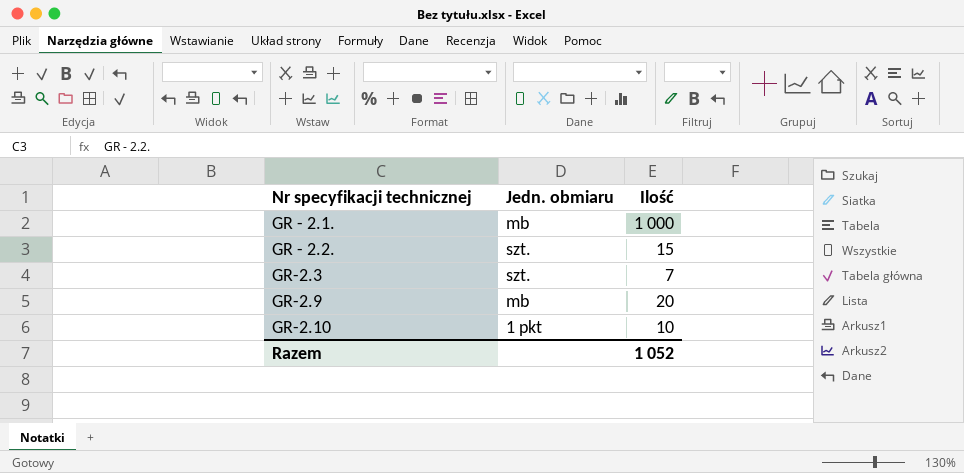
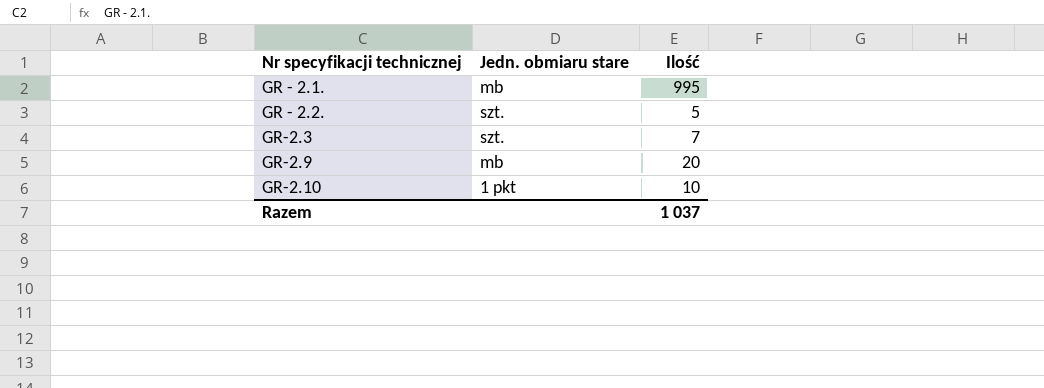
column name: Jedn. obmiaru -> Jedn. obmiaru stare
GR - 2.1. | Ilość: 1 000 -> 995
GR - 2.2. | Ilość: 15 -> 5
Razem | Ilość: 1 052 -> 1 037

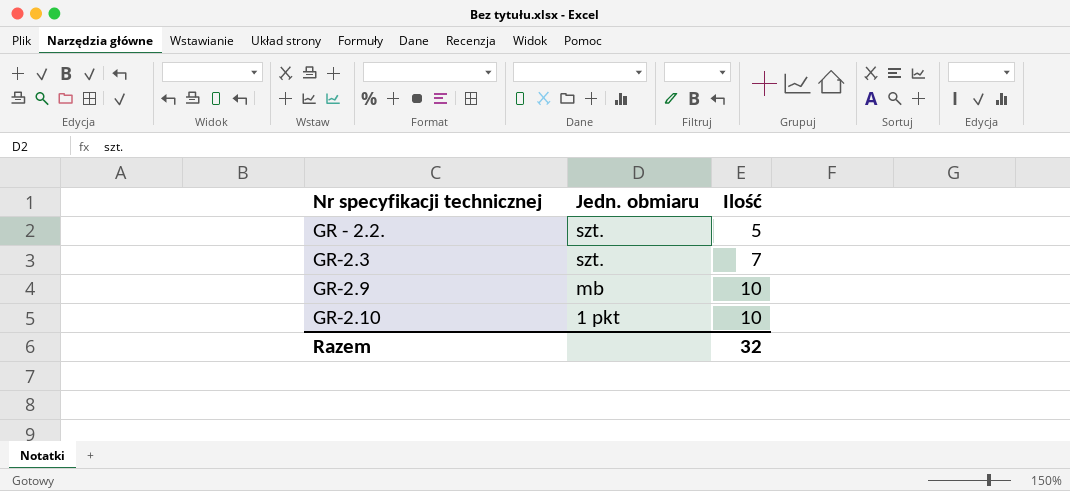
column name: Jedn. obmiaru stare -> Jedn. obmiaru
row GR - 2.1.: mb | 995 -> none
GR-2.9 | Ilość: 20 -> 10
Razem | Ilość: 1 037 -> 32

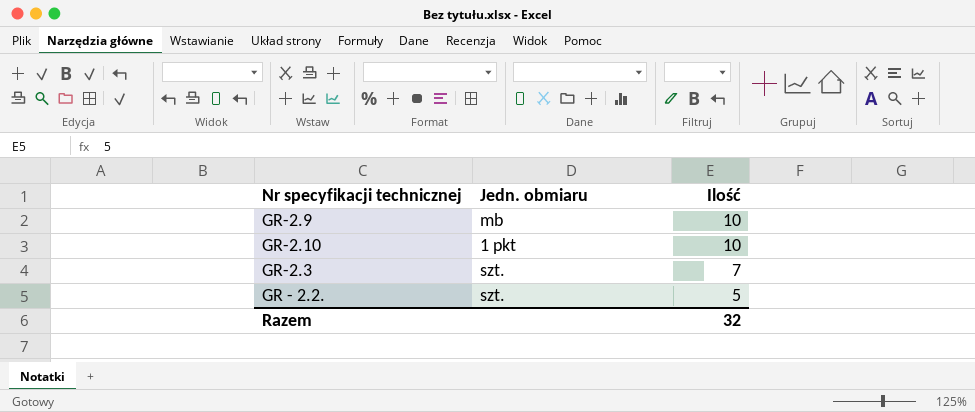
row order: Nr specyfikacji technicznej ascending -> Ilość descending

